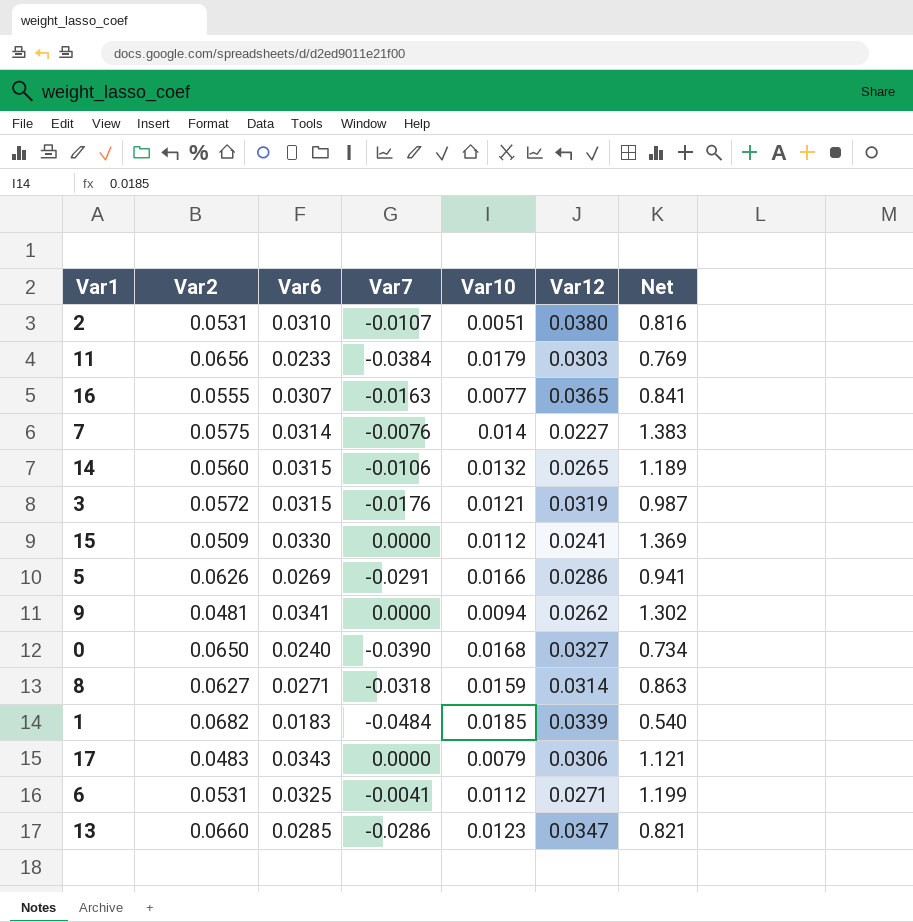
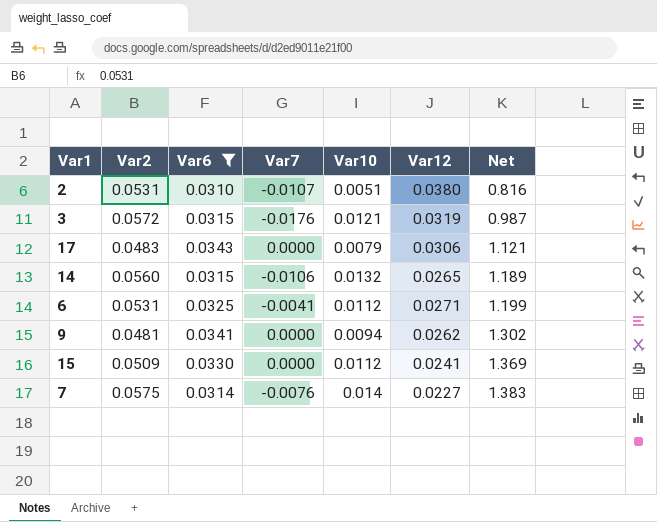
filter: none -> Var6 >= 0.0310
row order: none -> Net ascending

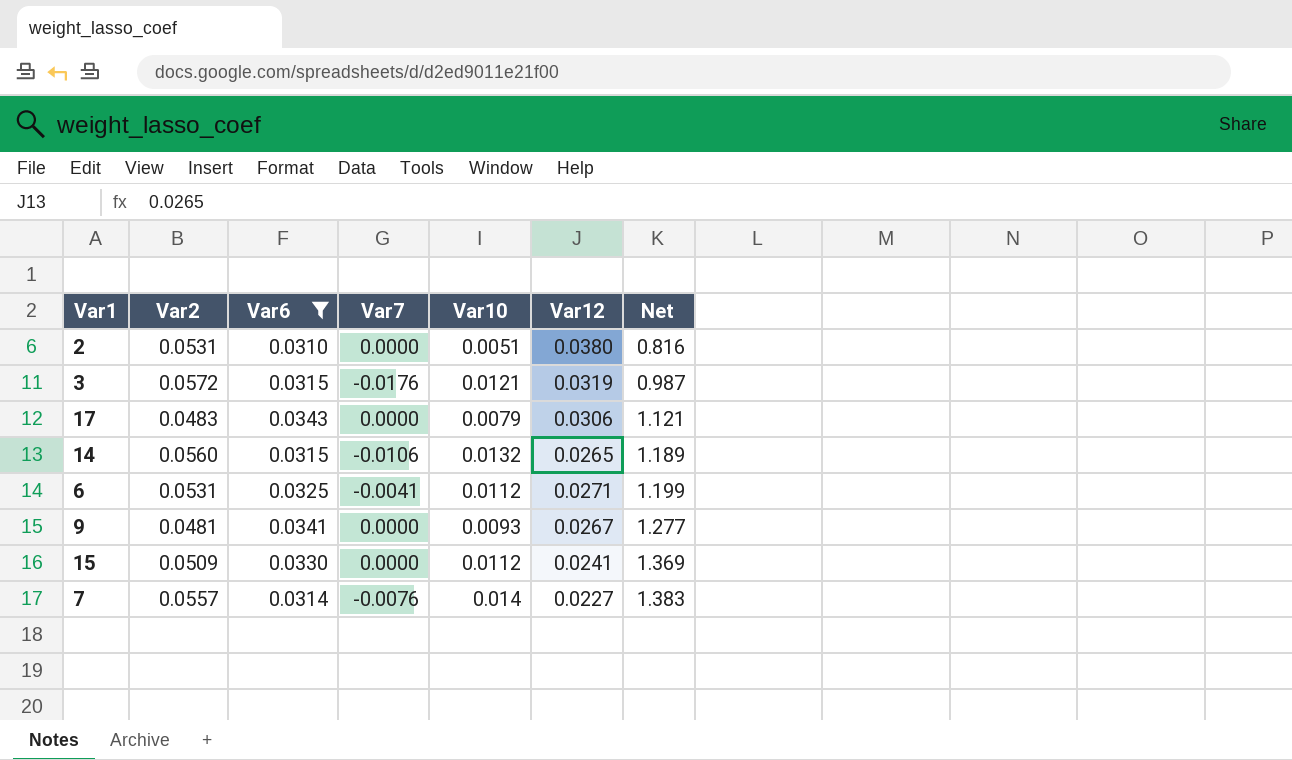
2 | Var7: -0.0107 -> 0.0000
9 | Var10: 0.0094 -> 0.0093
9 | Var12: 0.0262 -> 0.0267
9 | Net: 1.302 -> 1.277
7 | Var2: 0.0575 -> 0.0557

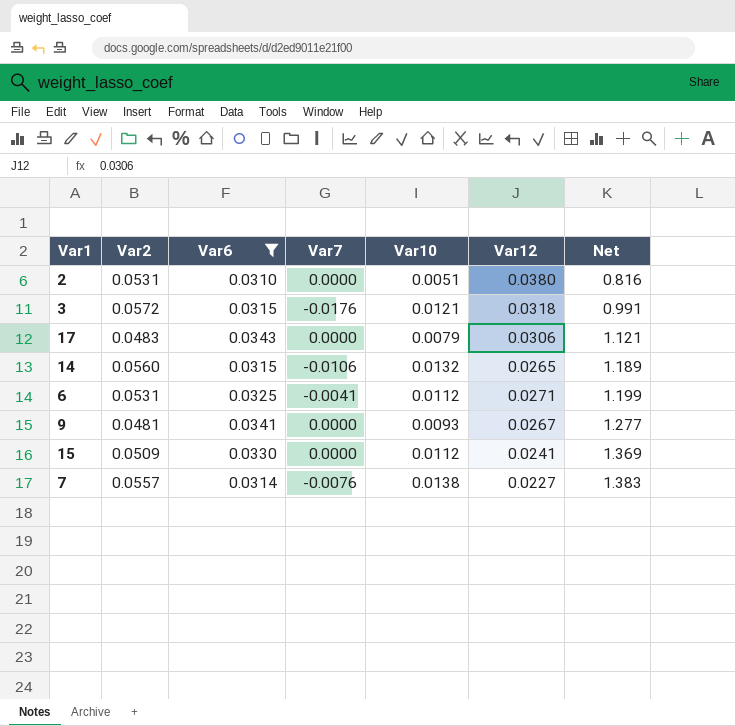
3 | Var12: 0.0319 -> 0.0318
3 | Net: 0.987 -> 0.991
7 | Var10: 0.014 -> 0.0138

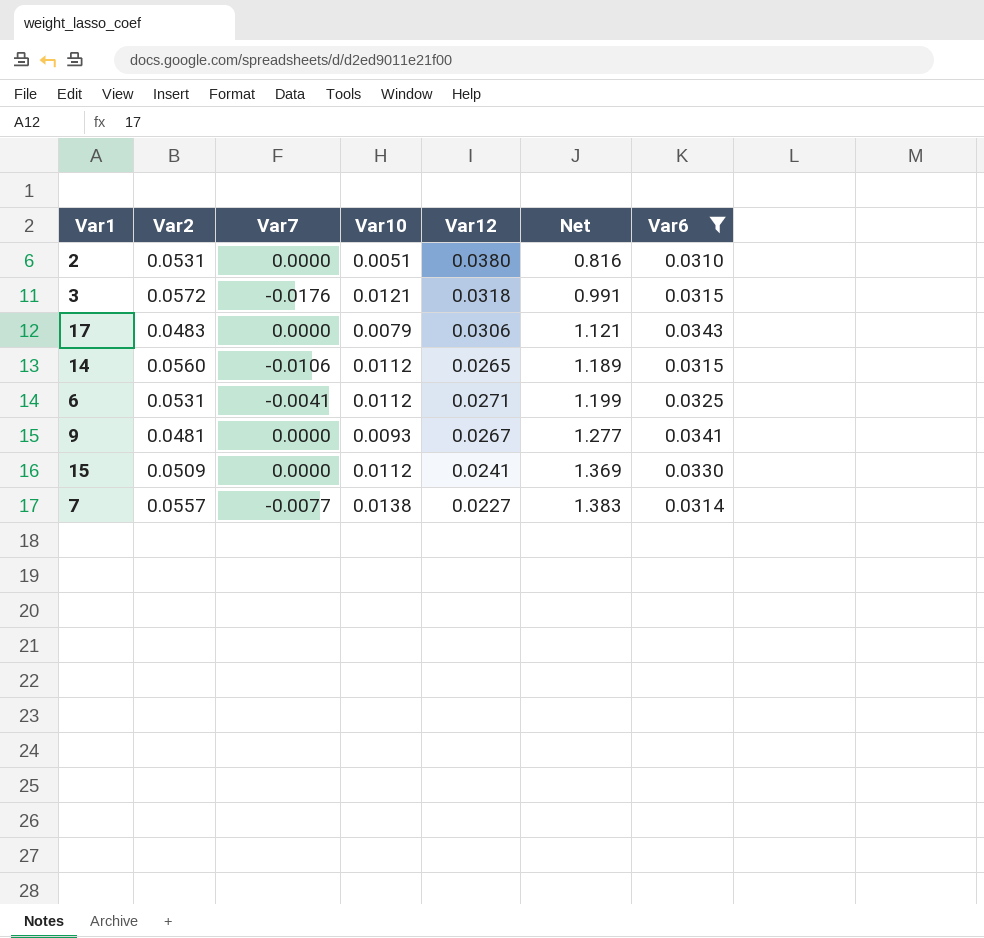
column Var6 | position: 3 -> 7
14 | Var10: 0.0132 -> 0.0112
7 | Var7: -0.0076 -> -0.0077

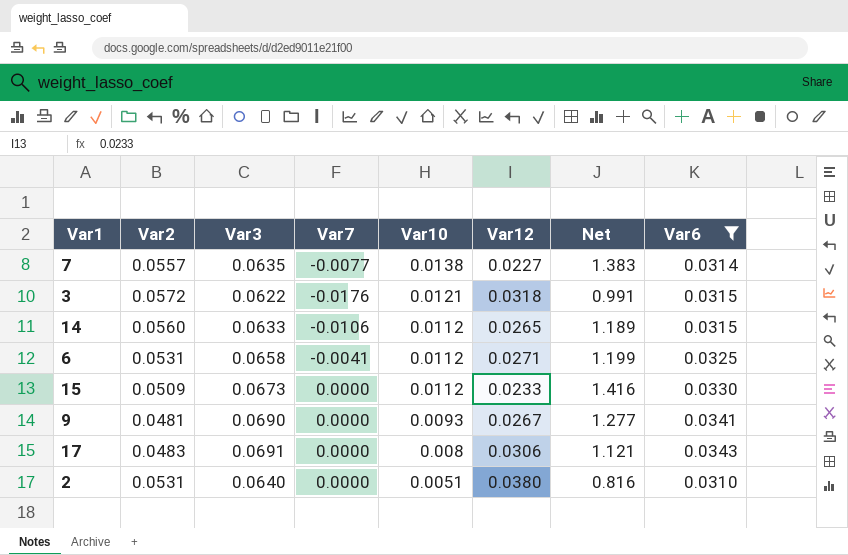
row order: Net ascending -> Var10 descending
column Var3 | position: none -> 3
15 | Var12: 0.0241 -> 0.0233
15 | Net: 1.369 -> 1.416
17 | Var10: 0.0079 -> 0.008

